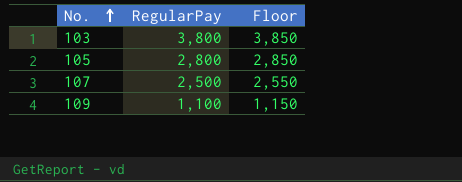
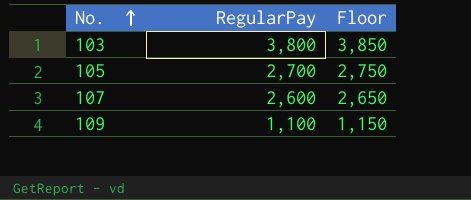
105 | RegularPay: 2,800 -> 2,700
105 | Floor: 2,850 -> 2,750
107 | RegularPay: 2,500 -> 2,600
107 | Floor: 2,550 -> 2,650

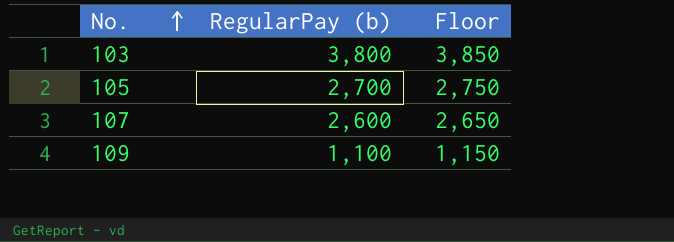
column name: RegularPay -> RegularPay (b)

